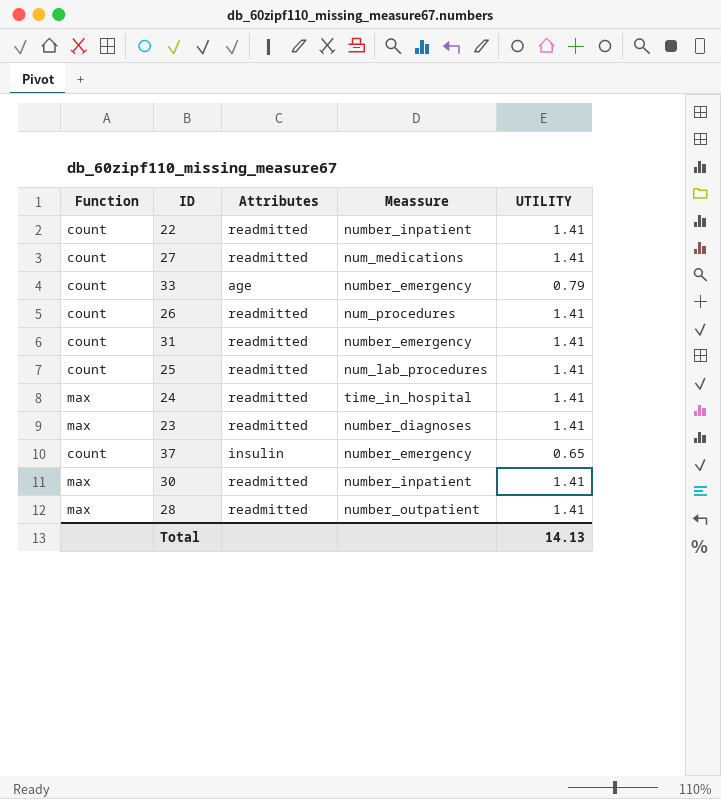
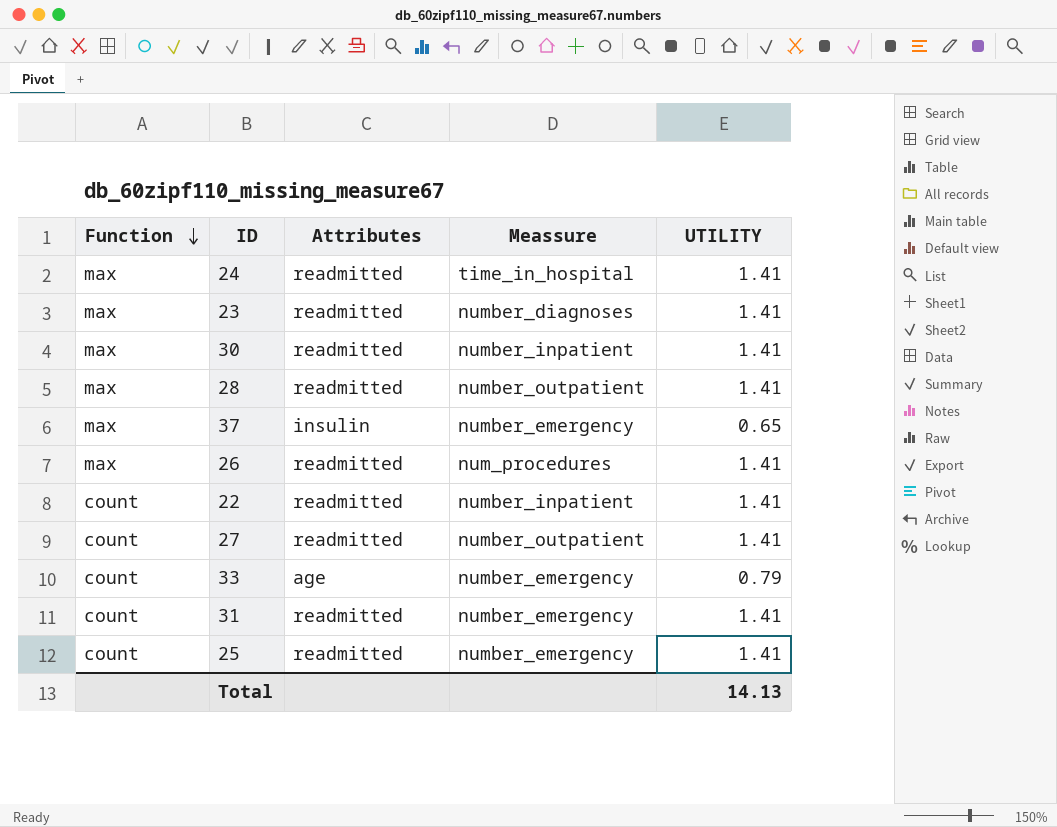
row order: none -> Function descending
37 | Function: count -> max
26 | Function: count -> max
27 | Meassure: num_medications -> number_outpatient
25 | Meassure: num_lab_procedures -> number_emergency

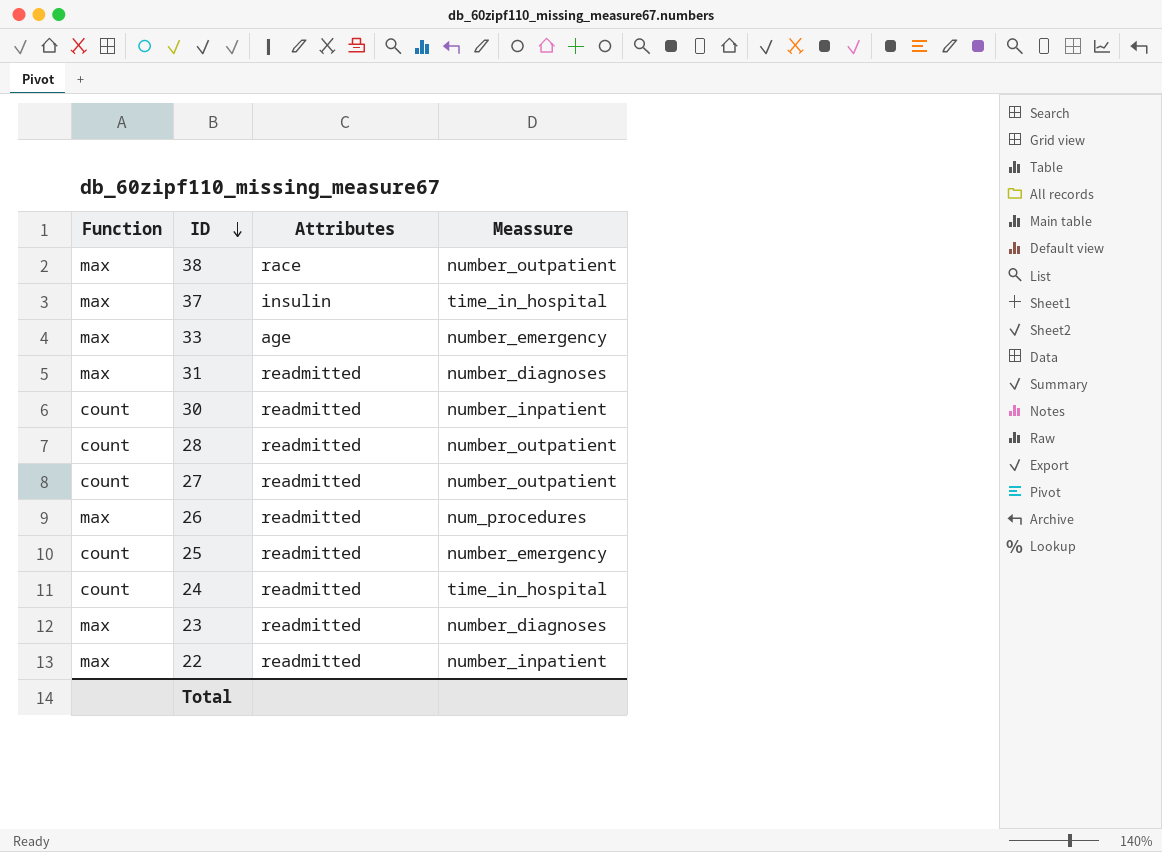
row order: Function descending -> ID descending
column UTILITY | position: 5 -> none
row 38: none -> max | race | number_outpatient
37 | Meassure: number_emergency -> time_in_hospital
33 | Function: count -> max
31 | Function: count -> max
31 | Meassure: number_emergency -> number_diagnoses
30 | Function: max -> count
28 | Function: max -> count
24 | Function: max -> count
22 | Function: count -> max

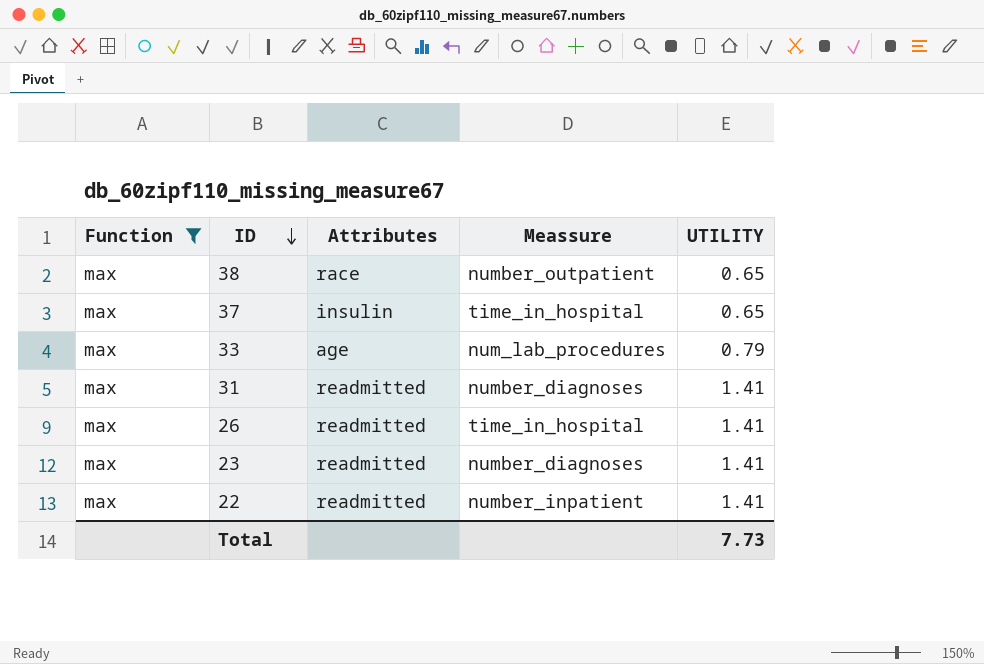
filter: none -> Function = max
column UTILITY | position: none -> 5
33 | Meassure: number_emergency -> num_lab_procedures
26 | Meassure: num_procedures -> time_in_hospital

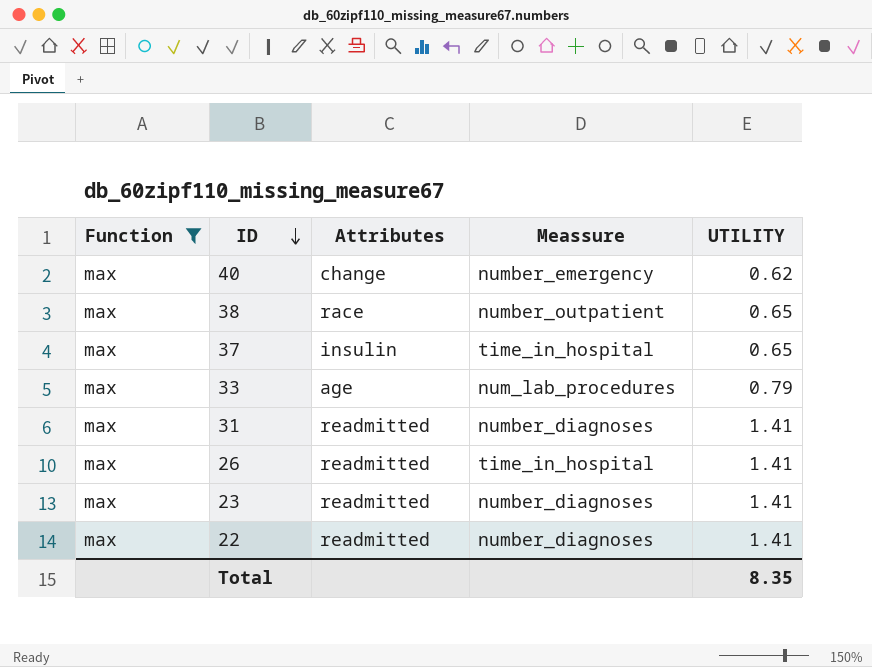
row 40: none -> max | change | number_emergency | 0.62
22 | Meassure: number_inpatient -> number_diagnoses
Total | UTILITY: 7.73 -> 8.35

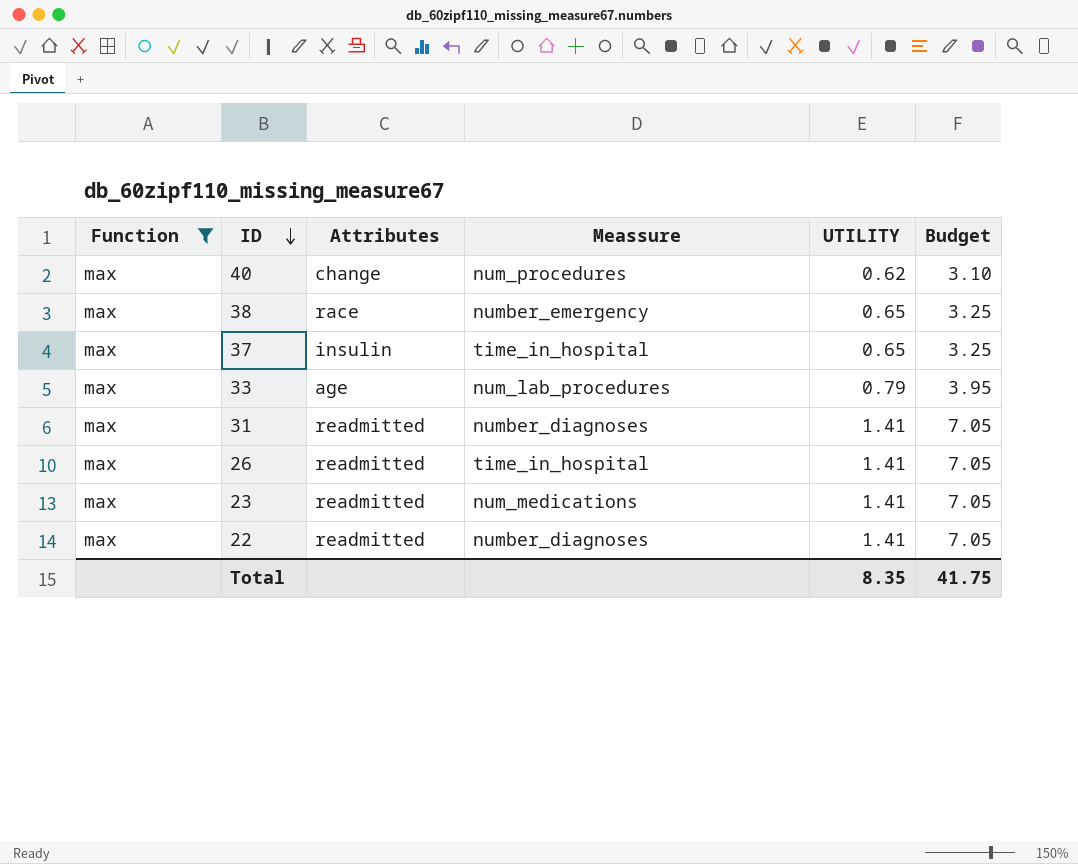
column Budget | formula: none -> [UTILITY] * 5
40 | Meassure: number_emergency -> num_procedures
38 | Meassure: number_outpatient -> number_emergency
23 | Meassure: number_diagnoses -> num_medications

